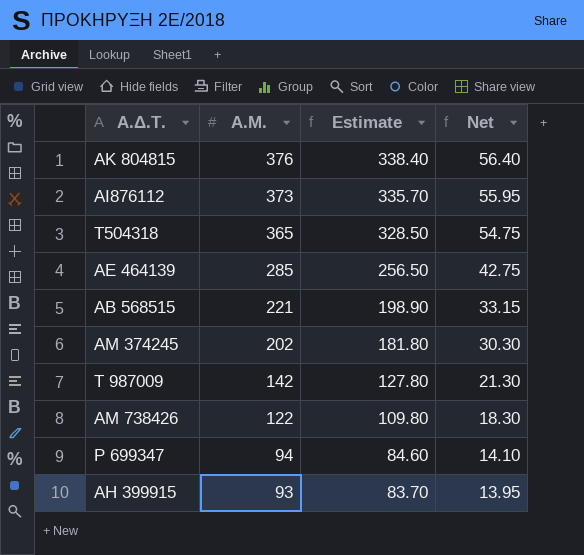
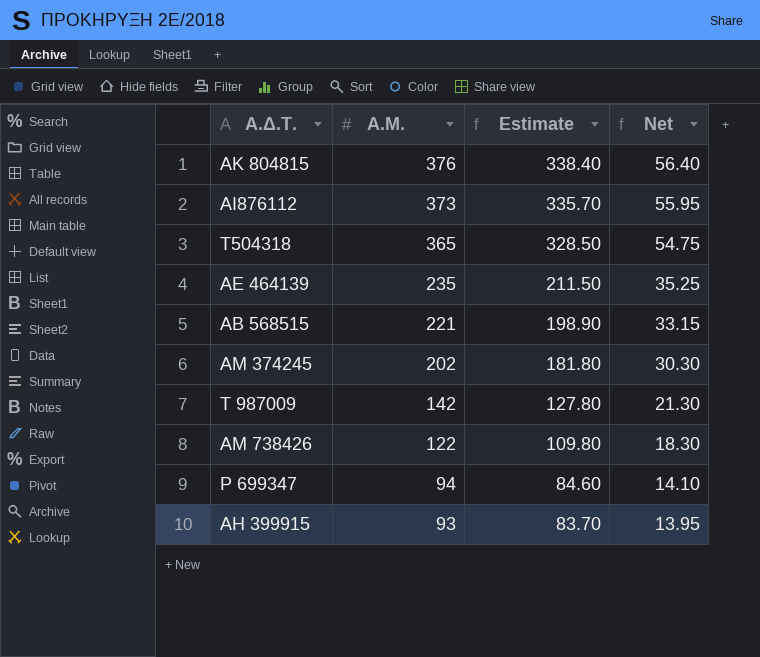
ΑΕ 464139 | Α.Μ.: 285 -> 235
ΑΕ 464139 | Estimate: 256.50 -> 211.50
ΑΕ 464139 | Net: 42.75 -> 35.25

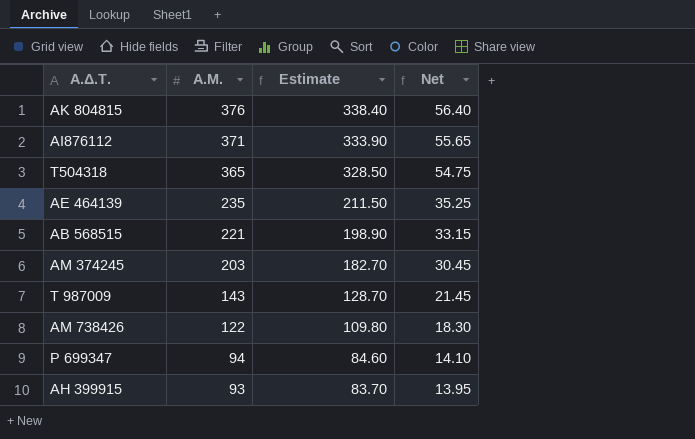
ΑΙ876112 | Α.Μ.: 373 -> 371
ΑΙ876112 | Estimate: 335.70 -> 333.90
ΑΙ876112 | Net: 55.95 -> 55.65
ΑΜ 374245 | Α.Μ.: 202 -> 203
ΑΜ 374245 | Estimate: 181.80 -> 182.70
ΑΜ 374245 | Net: 30.30 -> 30.45
Τ 987009 | Α.Μ.: 142 -> 143
Τ 987009 | Estimate: 127.80 -> 128.70
Τ 987009 | Net: 21.30 -> 21.45

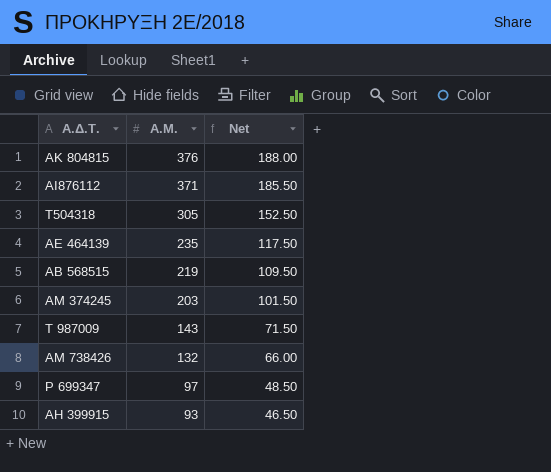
column Estimate | formula: [Α.Μ.] * 0.9 -> none
column Net | formula: [Α.Μ.] * 0.15 -> [Α.Μ.] * 0.5
Τ504318 | Α.Μ.: 365 -> 305
ΑΒ 568515 | Α.Μ.: 221 -> 219
ΑΜ 738426 | Α.Μ.: 122 -> 132
Ρ 699347 | Α.Μ.: 94 -> 97

